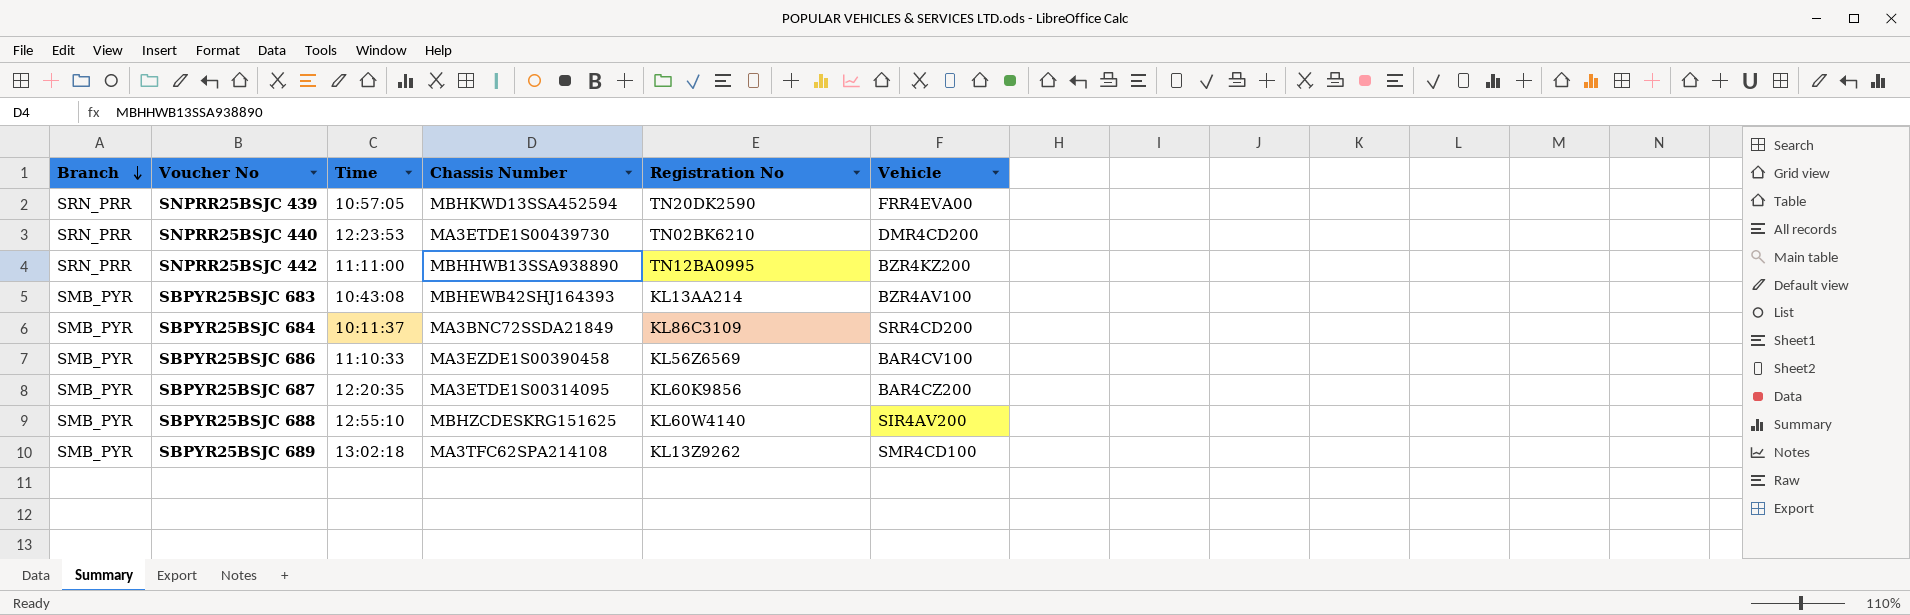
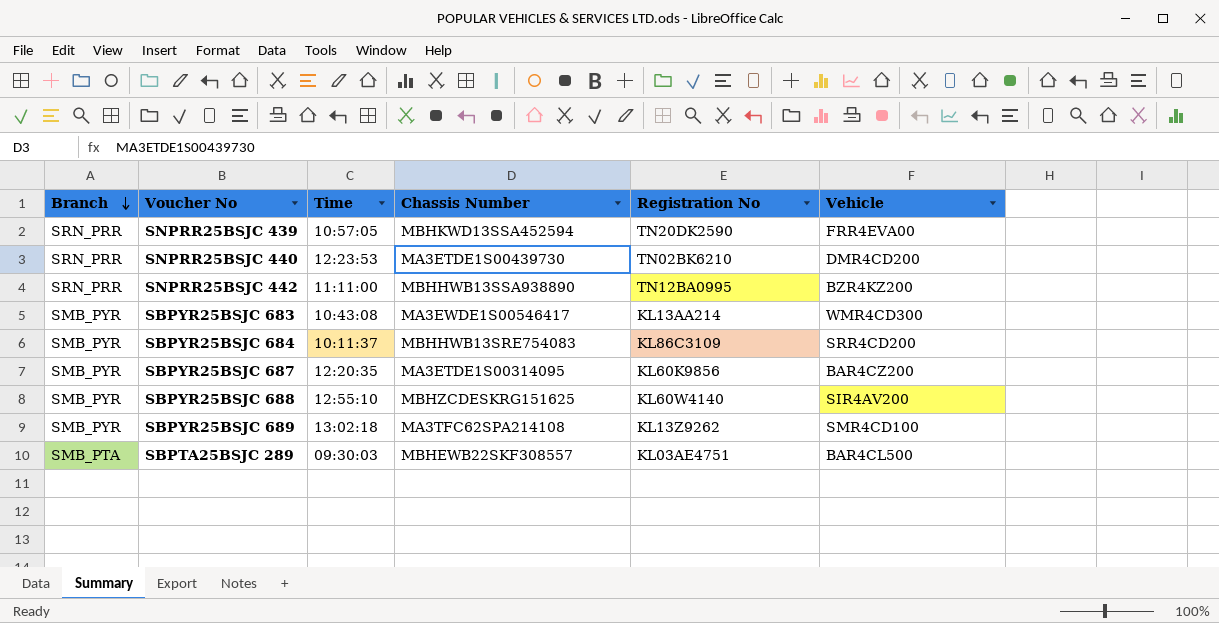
row SBPYR25BSJC 686: SMB_PYR | 11:10:33 | MA3EZDE1S00390458 | KL56Z6569 | BAR4CV100 -> none
SBPYR25BSJC 683 | Chassis Number: MBHEWB42SHJ164393 -> MA3EWDE1S00546417
SBPYR25BSJC 683 | Vehicle: BZR4AV100 -> WMR4CD300
SBPYR25BSJC 684 | Chassis Number: MA3BNC72SSDA21849 -> MBHHWB13SRE754083
row SBPTA25BSJC 289: none -> SMB_PTA | 09:30:03 | MBHEWB22SKF308557 | KL03AE4751 | BAR4CL500

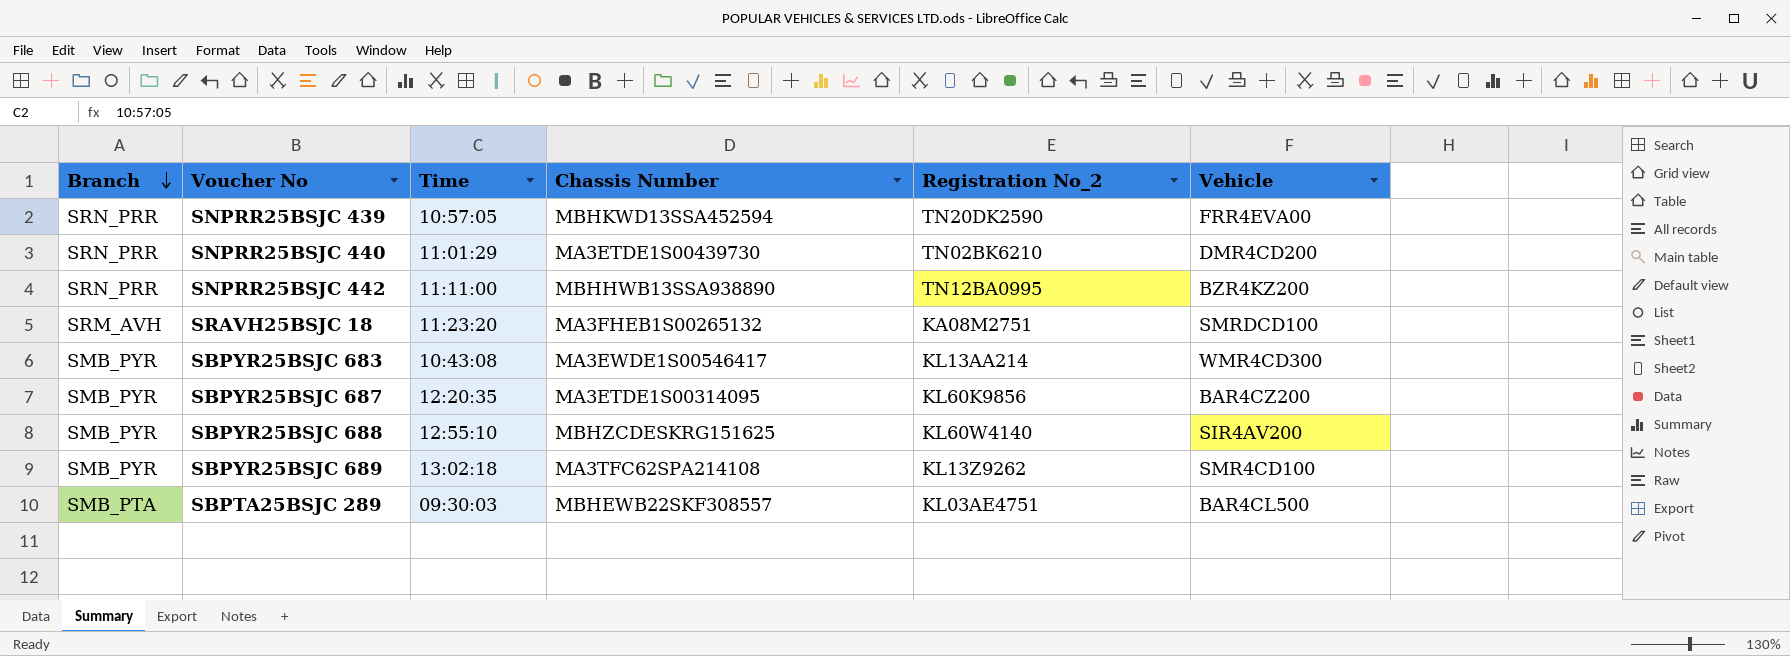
column name: Registration No -> Registration No_2
row SBPYR25BSJC 684: SMB_PYR | 10:11:37 | MBHHWB13SRE754083 | KL86C3109 | SRR4CD200 -> none
SNPRR25BSJC 440 | Time: 12:23:53 -> 11:01:29
row SRAVH25BSJC 18: none -> SRM_AVH | 11:23:20 | MA3FHEB1S00265132 | KA08M2751 | SMRDCD100

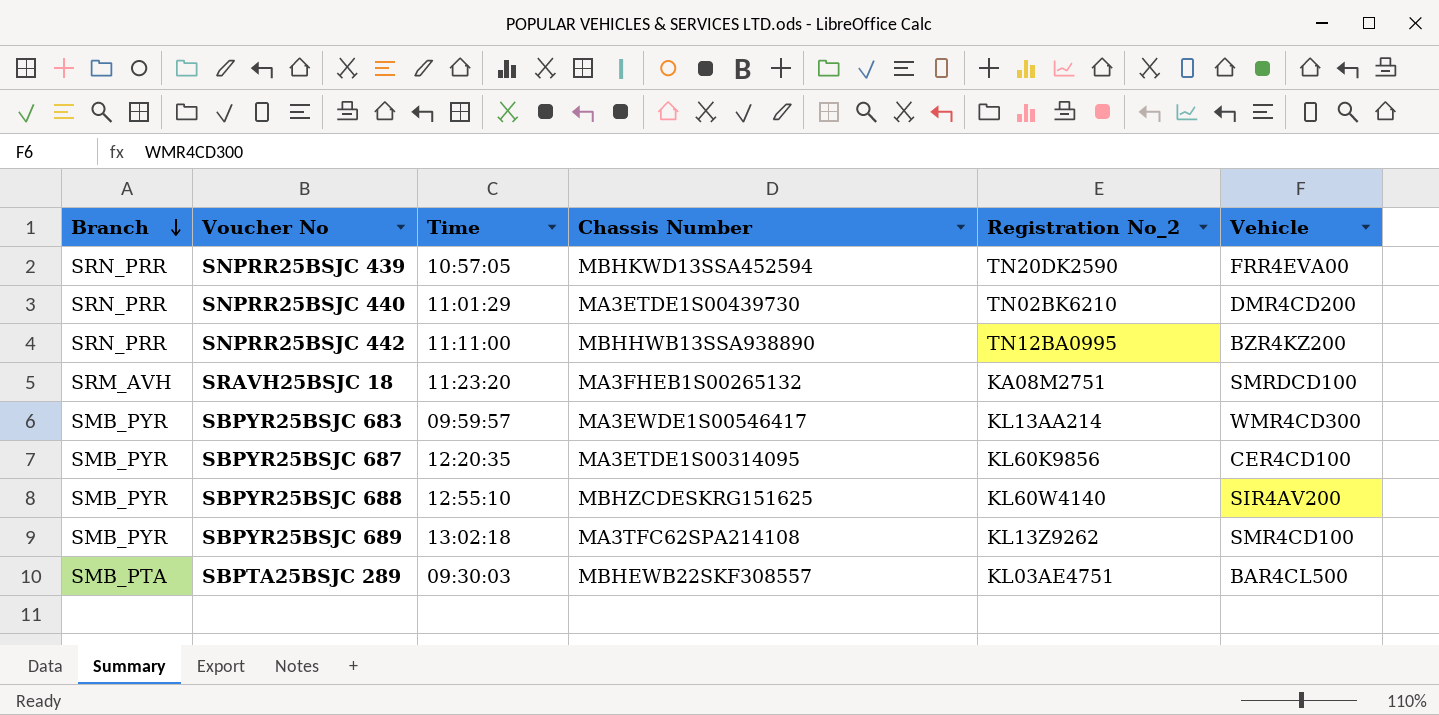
SBPYR25BSJC 683 | Time: 10:43:08 -> 09:59:57
SBPYR25BSJC 687 | Vehicle: BAR4CZ200 -> CER4CD100

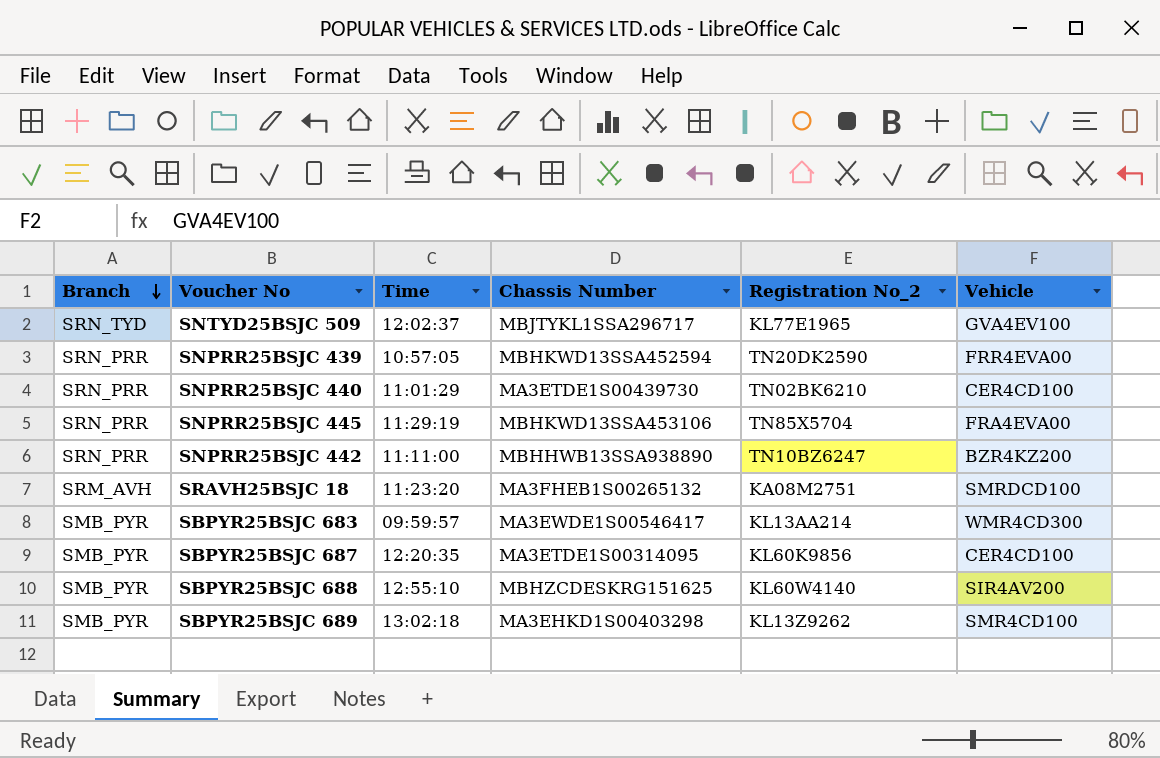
row SBPTA25BSJC 289: SMB_PTA | 09:30:03 | MBHEWB22SKF308557 | KL03AE4751 | BAR4CL500 -> none
row SNTYD25BSJC 509: none -> SRN_TYD | 12:02:37 | MBJTYKL1SSA296717 | KL77E1965 | GVA4EV100
SNPRR25BSJC 440 | Vehicle: DMR4CD200 -> CER4CD100
row SNPRR25BSJC 445: none -> SRN_PRR | 11:29:19 | MBHKWD13SSA453106 | TN85X5704 | FRA4EVA00
SNPRR25BSJC 442 | Registration No_2: TN12BA0995 -> TN10BZ6247
SBPYR25BSJC 689 | Chassis Number: MA3TFC62SPA214108 -> MA3EHKD1S00403298

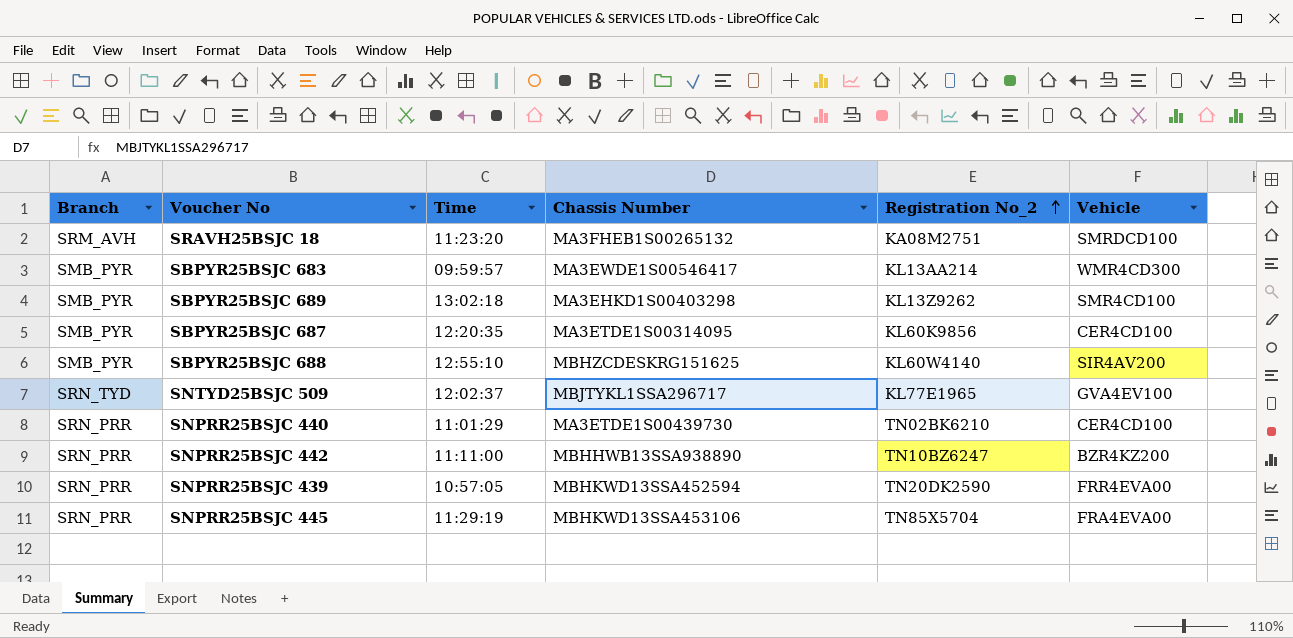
row order: Branch descending -> Registration No_2 ascending

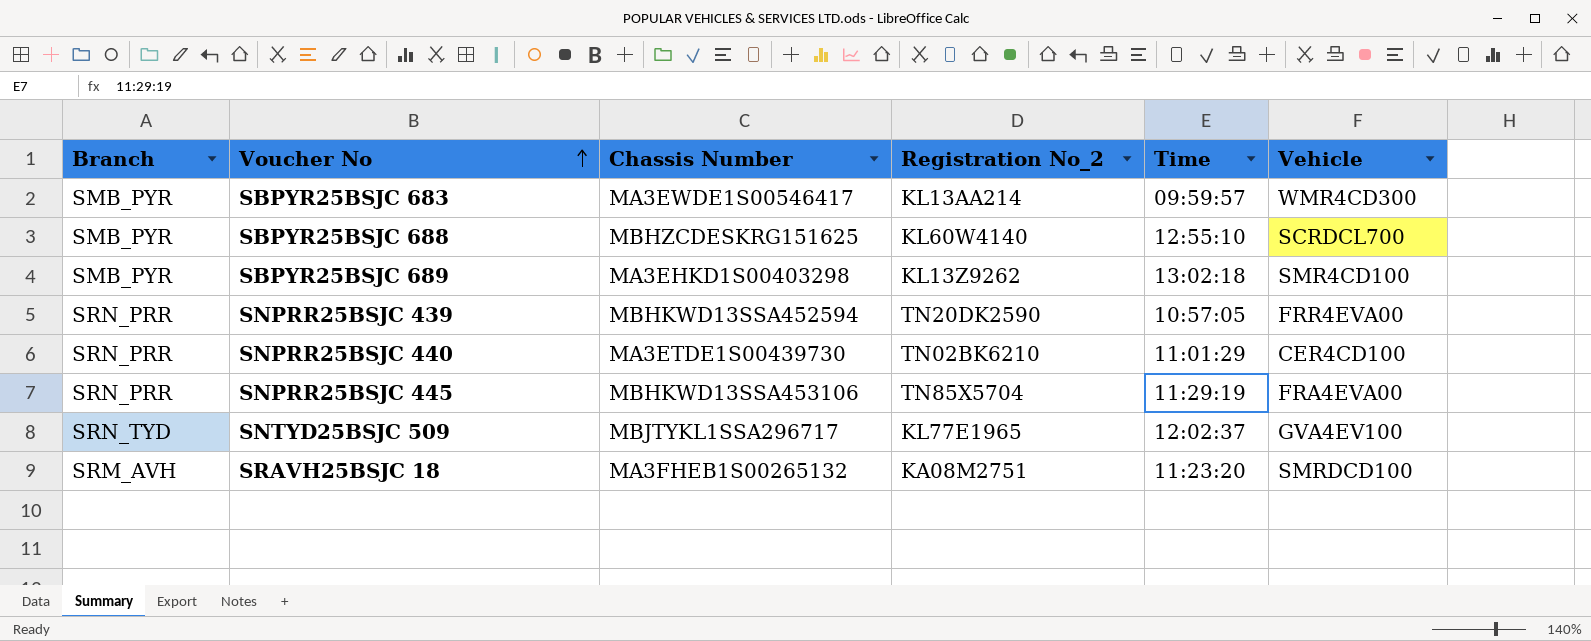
row order: Registration No_2 ascending -> Voucher No ascending
column Time | position: 3 -> 5
row SBPYR25BSJC 687: SMB_PYR | 12:20:35 | MA3ETDE1S00314095 | KL60K9856 | CER4CD100 -> none
row SNPRR25BSJC 442: SRN_PRR | 11:11:00 | MBHHWB13SSA938890 | TN10BZ6247 | BZR4KZ200 -> none
SBPYR25BSJC 688 | Vehicle: SIR4AV200 -> SCRDCL700

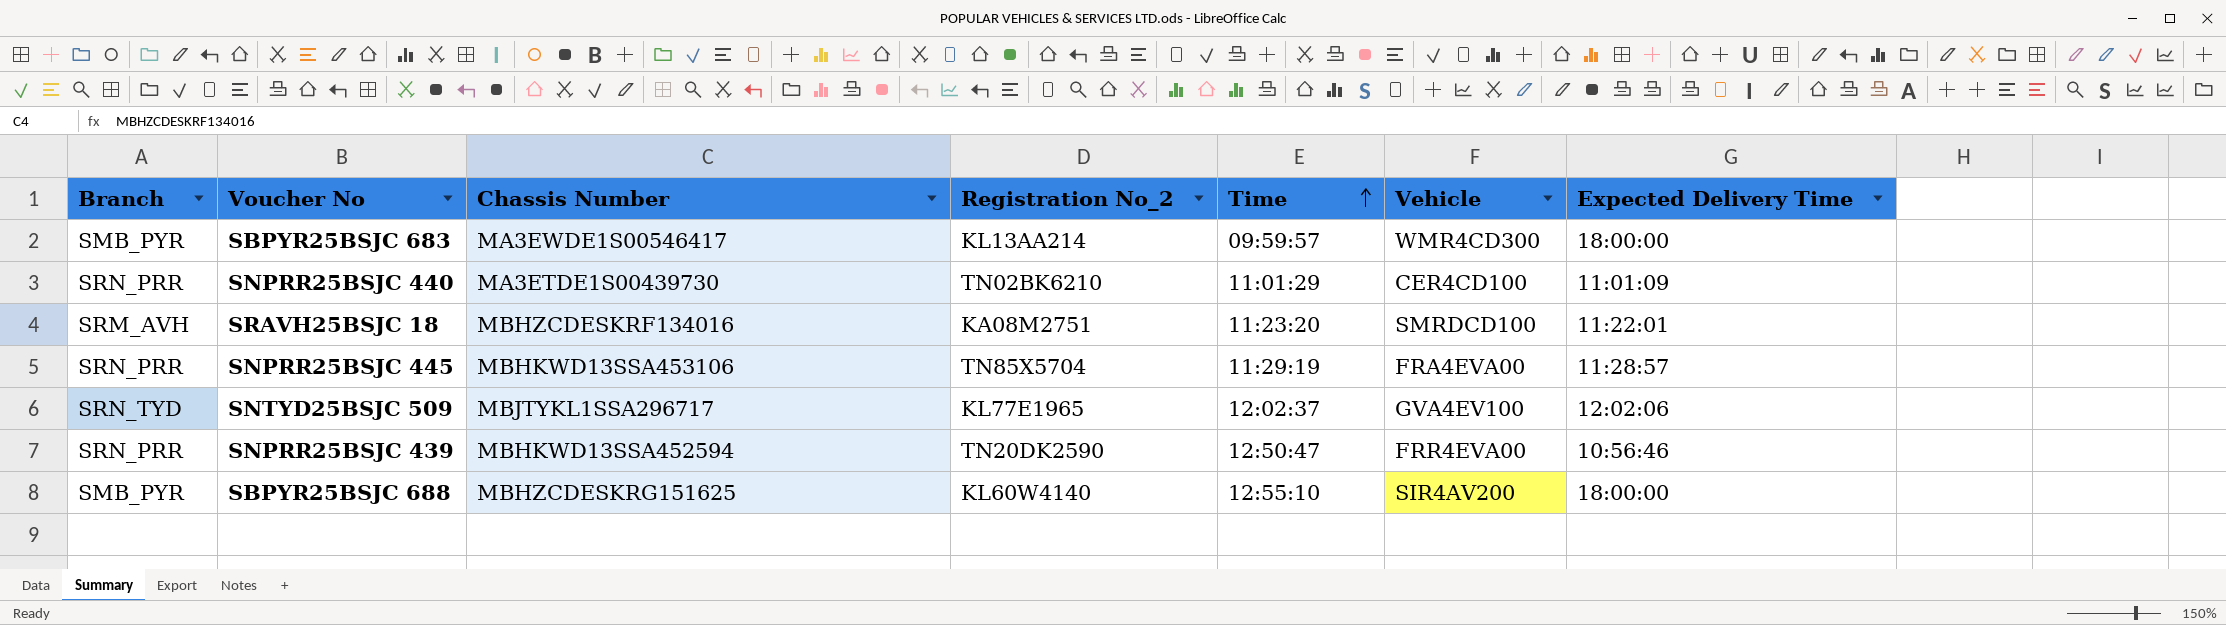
row order: Voucher No ascending -> Time ascending
column Expected Delivery Time | position: none -> 7
row SBPYR25BSJC 689: SMB_PYR | MA3EHKD1S00403298 | KL13Z9262 | 13:02:18 | SMR4CD100 -> none
SRAVH25BSJC 18 | Chassis Number: MA3FHEB1S00265132 -> MBHZCDESKRF134016
SNPRR25BSJC 439 | Time: 10:57:05 -> 12:50:47
SBPYR25BSJC 688 | Vehicle: SCRDCL700 -> SIR4AV200

